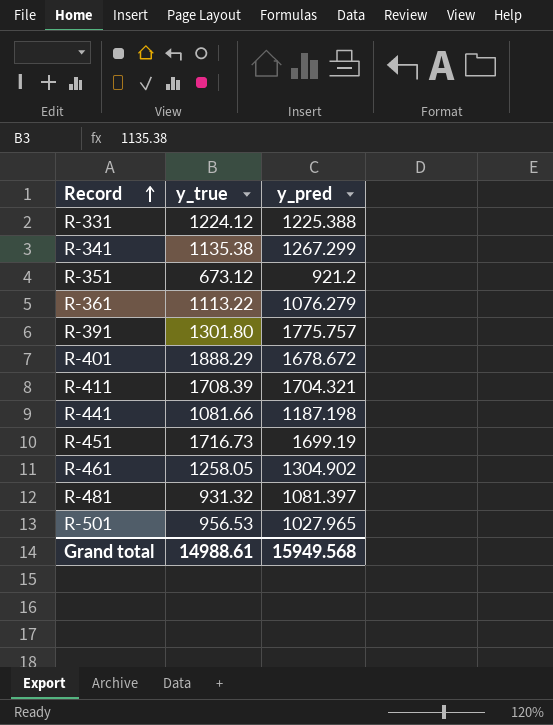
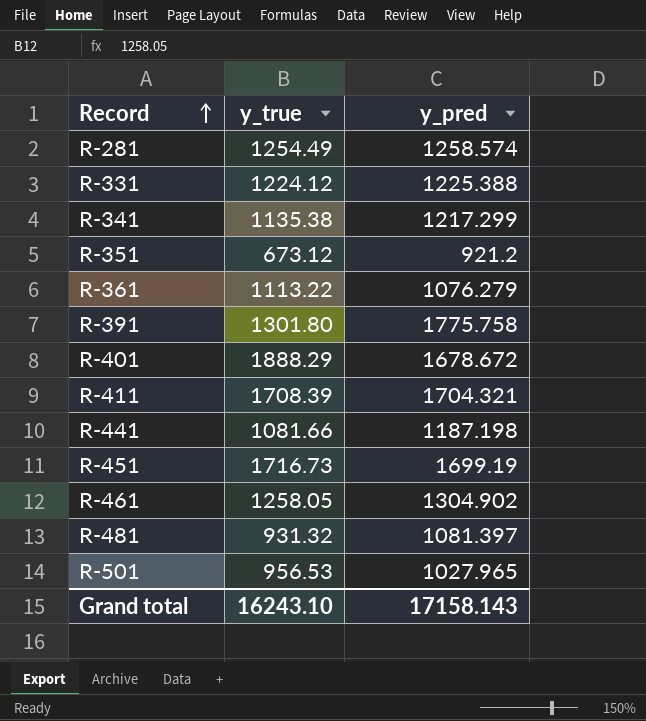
row R-281: none -> 1254.49 | 1258.574
R-341 | y_pred: 1267.299 -> 1217.299
R-391 | y_pred: 1775.757 -> 1775.758
Grand total | y_true: 14988.61 -> 16243.10
Grand total | y_pred: 15949.568 -> 17158.143

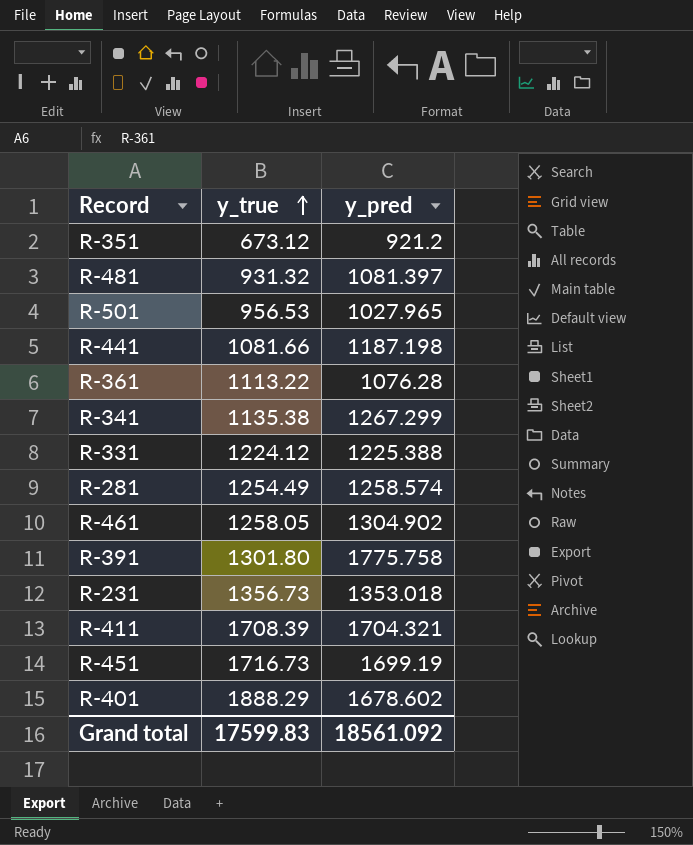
row order: Record ascending -> y_true ascending
R-361 | y_pred: 1076.279 -> 1076.28
R-341 | y_pred: 1217.299 -> 1267.299
row R-231: none -> 1356.73 | 1353.018
R-401 | y_pred: 1678.672 -> 1678.602
Grand total | y_true: 16243.10 -> 17599.83
Grand total | y_pred: 17158.143 -> 18561.092

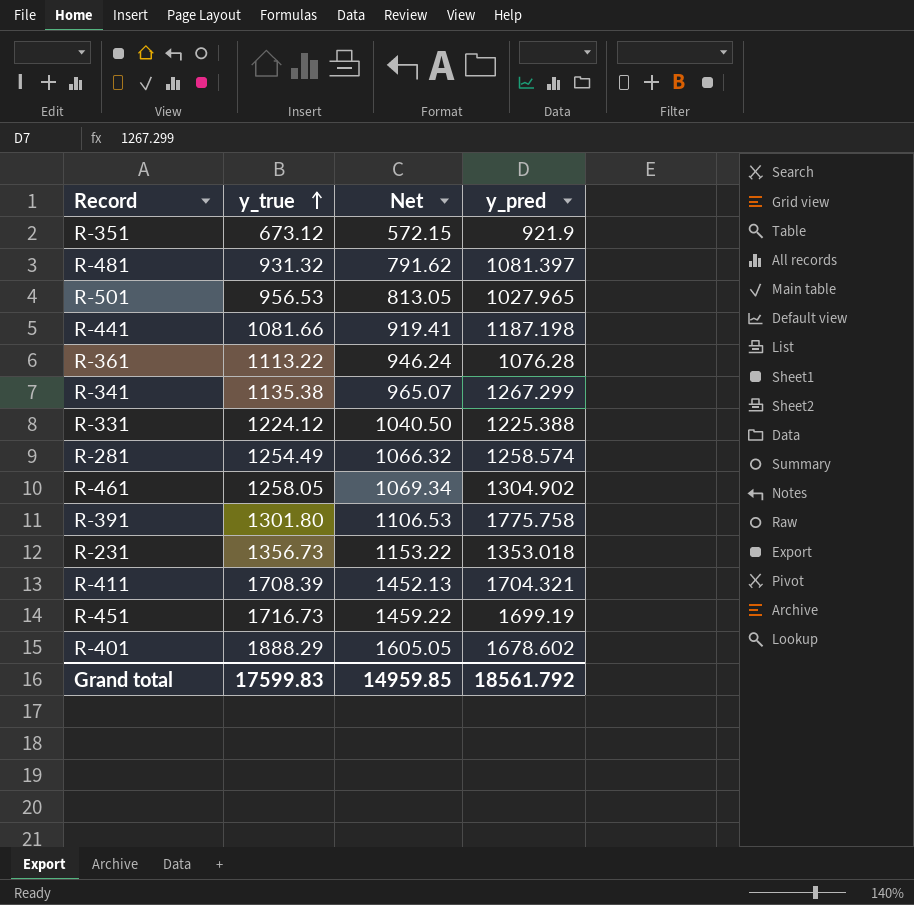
column Net | formula: none -> [y_true] * 0.85
R-351 | y_pred: 921.2 -> 921.9
Grand total | y_pred: 18561.092 -> 18561.792

